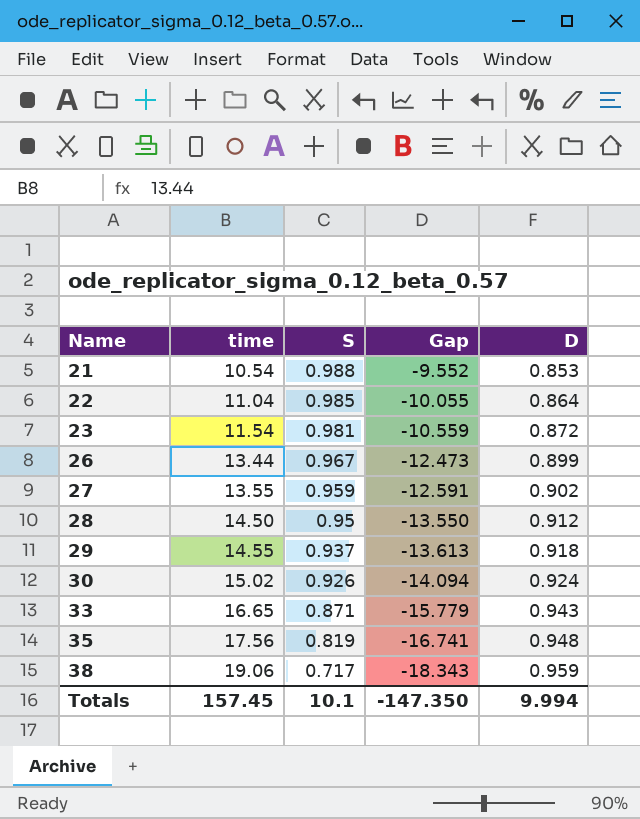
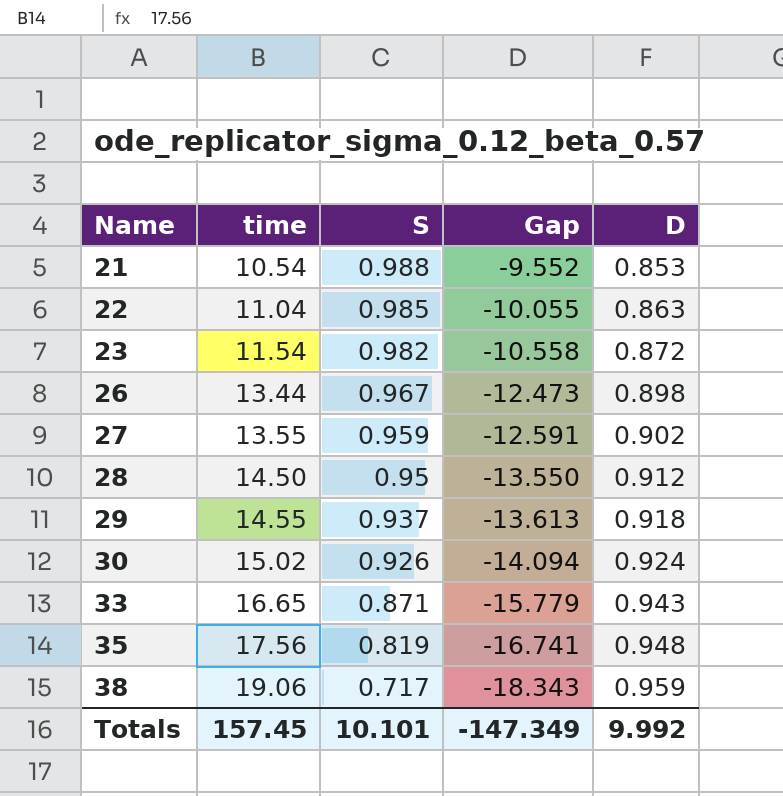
22 | D: 0.864 -> 0.863
23 | S: 0.981 -> 0.982
23 | Gap: -10.559 -> -10.558
26 | D: 0.899 -> 0.898
Totals | S: 10.1 -> 10.101
Totals | Gap: -147.350 -> -147.349
Totals | D: 9.994 -> 9.992

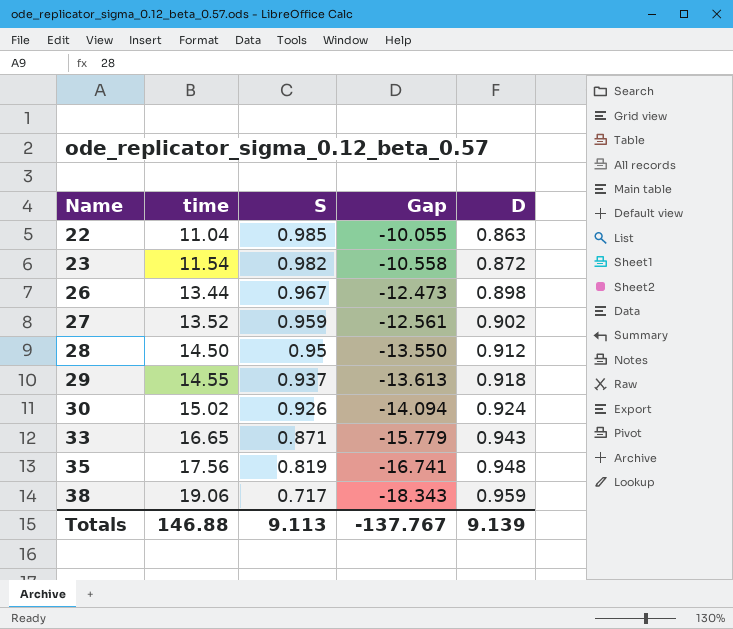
row 21: 10.54 | 0.988 | -9.552 | 0.853 -> none
27 | time: 13.55 -> 13.52
27 | Gap: -12.591 -> -12.561
Totals | time: 157.45 -> 146.88
Totals | S: 10.101 -> 9.113
Totals | Gap: -147.349 -> -137.767
Totals | D: 9.992 -> 9.139

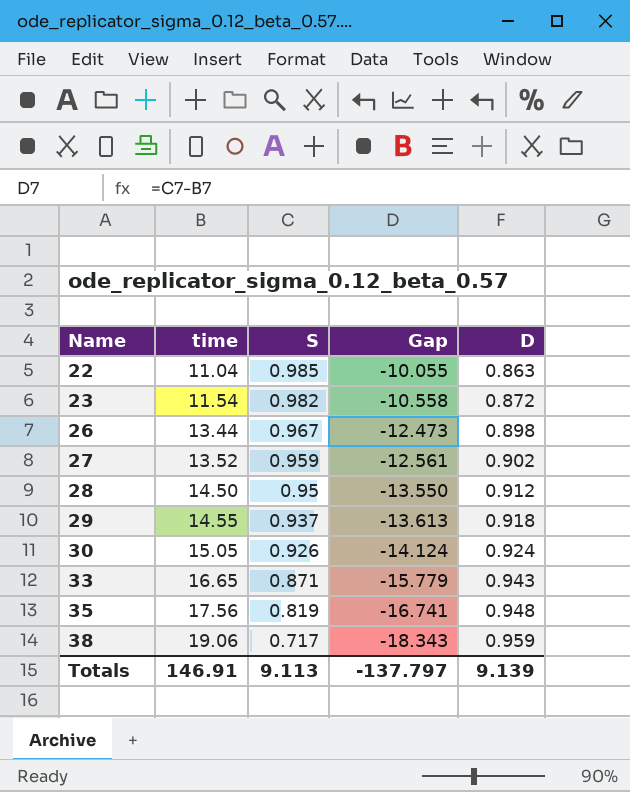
30 | time: 15.02 -> 15.05
30 | Gap: -14.094 -> -14.124
Totals | time: 146.88 -> 146.91
Totals | Gap: -137.767 -> -137.797

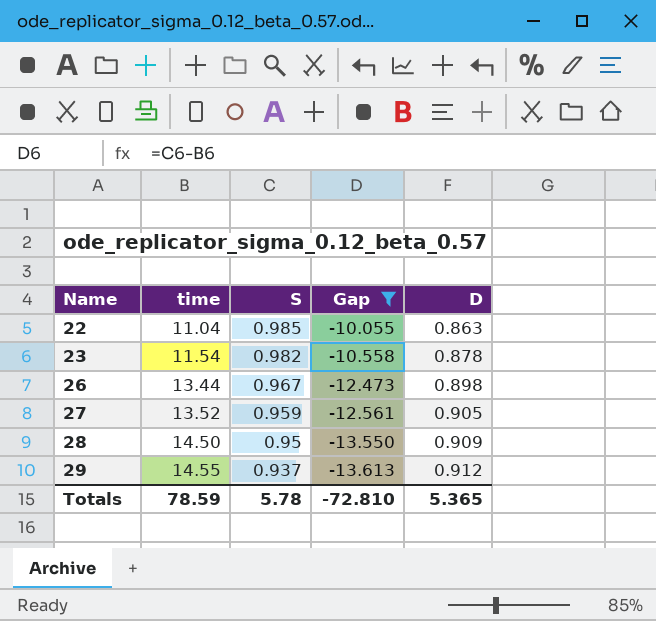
filter: none -> Gap >= -13.613
23 | D: 0.872 -> 0.878
27 | D: 0.902 -> 0.905
28 | D: 0.912 -> 0.909
29 | D: 0.918 -> 0.912
Totals | time: 146.91 -> 78.59
Totals | S: 9.113 -> 5.78
Totals | Gap: -137.797 -> -72.810
Totals | D: 9.139 -> 5.365

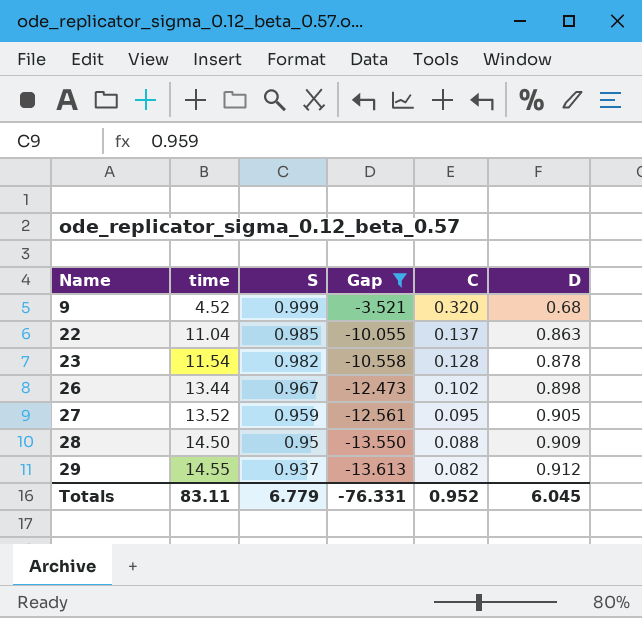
column C | position: none -> 5
row 9: none -> 4.52 | 0.999 | -3.521 | 0.320 | 0.68
Totals | time: 78.59 -> 83.11
Totals | S: 5.78 -> 6.779
Totals | Gap: -72.810 -> -76.331
Totals | D: 5.365 -> 6.045

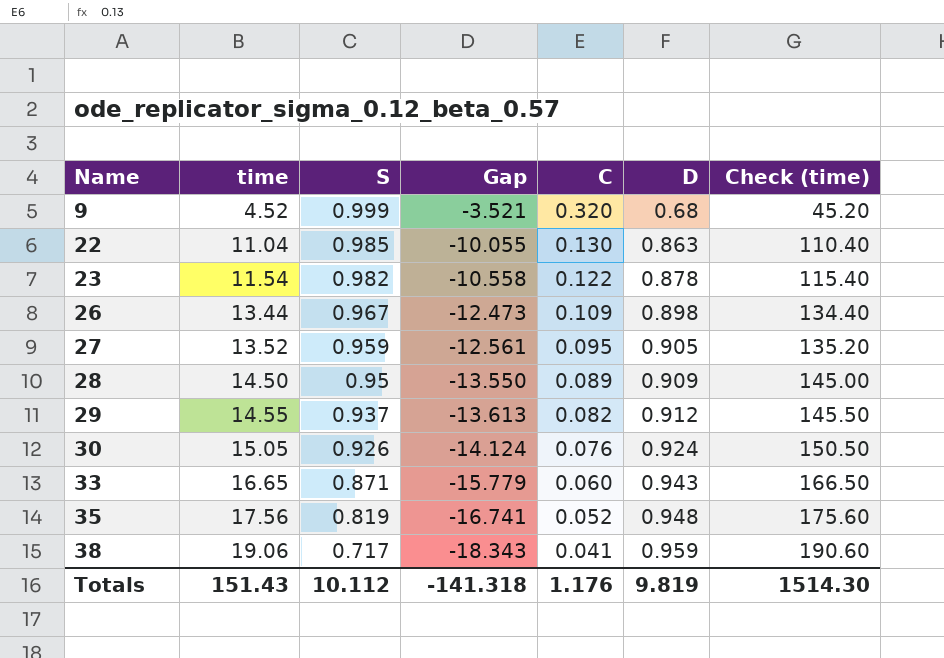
filter: Gap >= -13.613 -> none
column Check (time) | formula: none -> [time] * 10
22 | C: 0.137 -> 0.130
23 | C: 0.128 -> 0.122
26 | C: 0.102 -> 0.109
28 | C: 0.088 -> 0.089
Totals | time: 83.11 -> 151.43
Totals | S: 6.779 -> 10.112
Totals | Gap: -76.331 -> -141.318
Totals | C: 0.952 -> 1.176
Totals | D: 6.045 -> 9.819

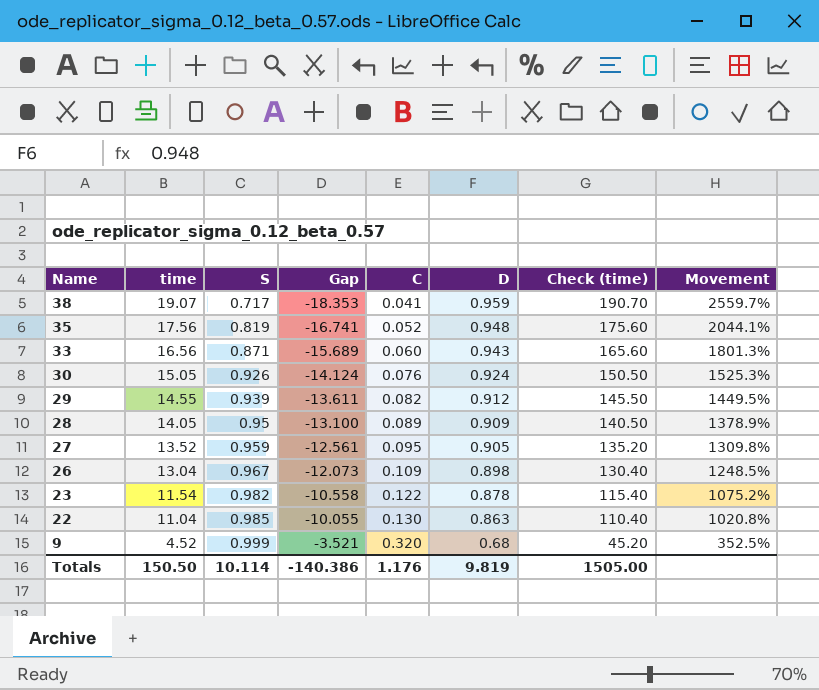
row order: Name ascending -> Name descending
column Movement | formula: none -> ([time] - [S]) / [S]
38 | time: 19.06 -> 19.07
38 | Gap: -18.343 -> -18.353
38 | Check (time): 190.60 -> 190.70
33 | time: 16.65 -> 16.56
33 | Gap: -15.779 -> -15.689
33 | Check (time): 166.50 -> 165.60
29 | S: 0.937 -> 0.939
29 | Gap: -13.613 -> -13.611
28 | time: 14.50 -> 14.05
28 | Gap: -13.550 -> -13.100
28 | Check (time): 145.00 -> 140.50
26 | time: 13.44 -> 13.04
26 | Gap: -12.473 -> -12.073
26 | Check (time): 134.40 -> 130.40
Totals | time: 151.43 -> 150.50
Totals | S: 10.112 -> 10.114
Totals | Gap: -141.318 -> -140.386
Totals | Check (time): 1514.30 -> 1505.00

